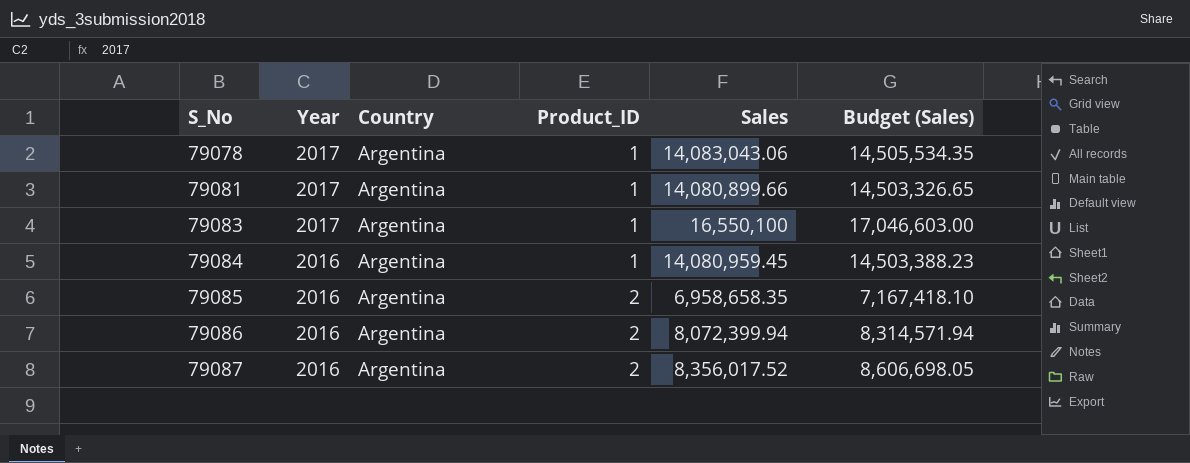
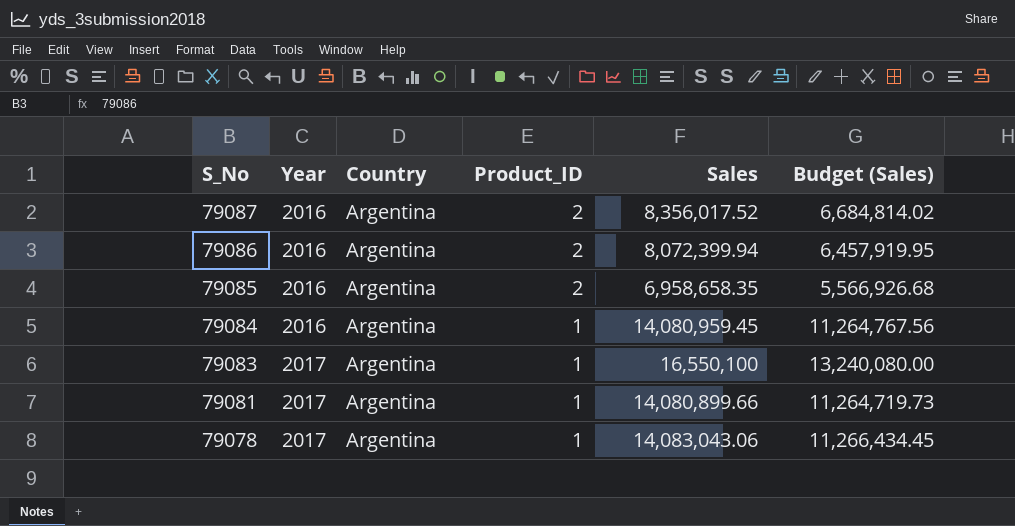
row order: S_No ascending -> S_No descending
column Budget (Sales) | formula: [Sales] * 1.03 -> [Sales] * 0.8

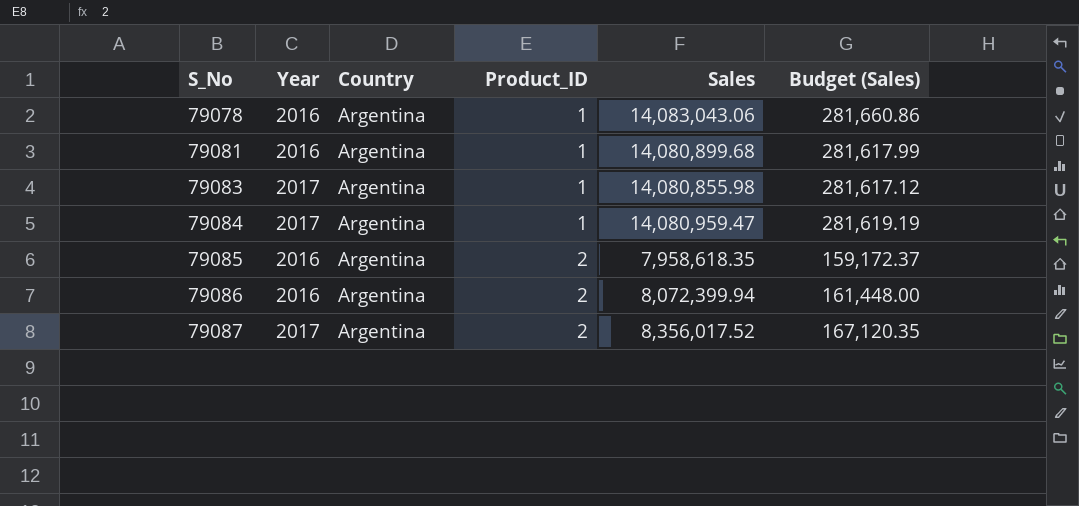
row order: S_No descending -> S_No ascending
column Budget (Sales) | formula: [Sales] * 0.8 -> [Sales] * 0.02
79078 | Year: 2017 -> 2016
79081 | Year: 2017 -> 2016
79081 | Sales: 14,080,899.66 -> 14,080,899.68
79083 | Sales: 16,550,100 -> 14,080,855.98
79084 | Year: 2016 -> 2017
79084 | Sales: 14,080,959.45 -> 14,080,959.47
79085 | Sales: 6,958,658.35 -> 7,958,618.35
79087 | Year: 2016 -> 2017

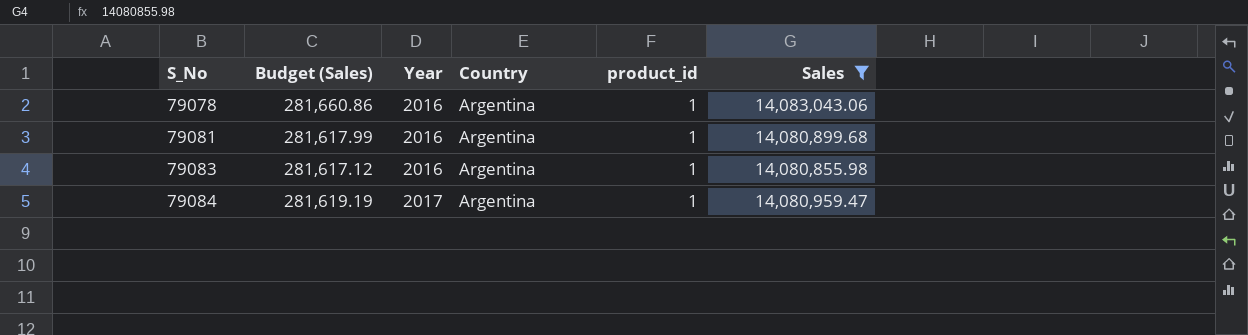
filter: none -> Sales >= 14,080,855.98
column Budget (Sales) | position: 6 -> 2
column name: Product_ID -> product_id
79083 | Year: 2017 -> 2016

